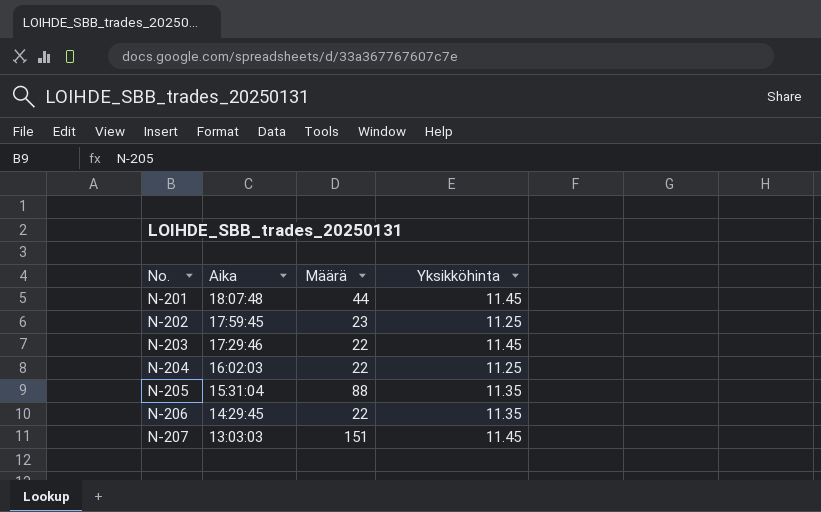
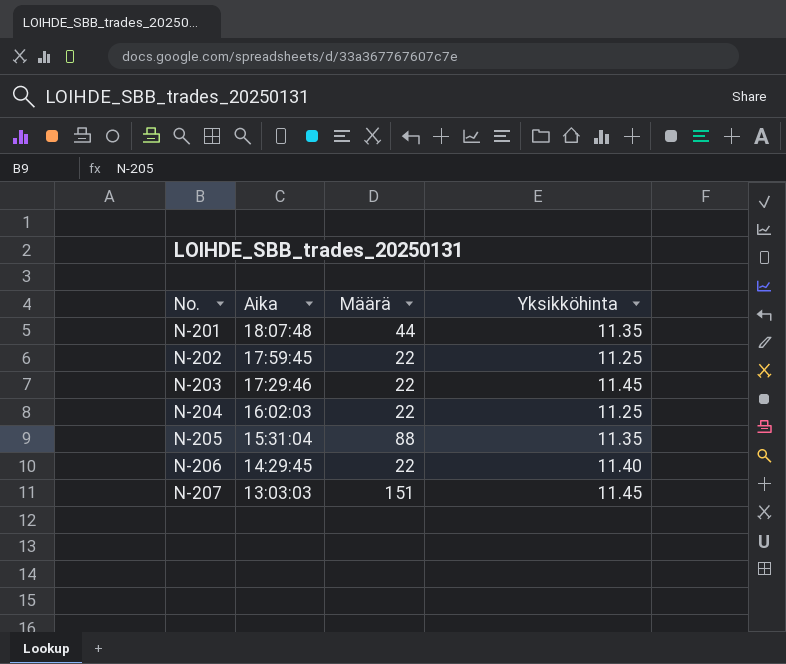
N-201 | Yksikköhinta: 11.45 -> 11.35
N-202 | Määrä: 23 -> 22
N-206 | Yksikköhinta: 11.35 -> 11.40

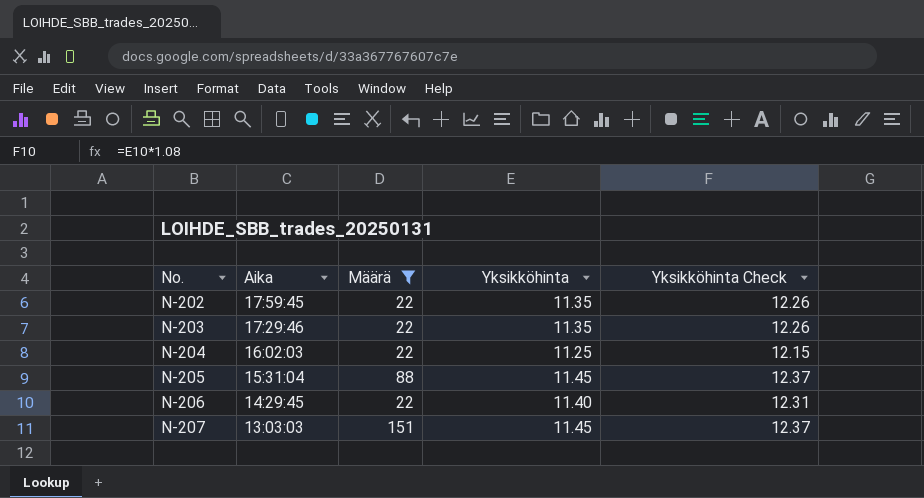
filter: none -> Määrä != 44
column Yksikköhinta Check | formula: none -> [Yksikköhinta] * 1.08
N-202 | Yksikköhinta: 11.25 -> 11.35
N-203 | Yksikköhinta: 11.45 -> 11.35
N-205 | Yksikköhinta: 11.35 -> 11.45

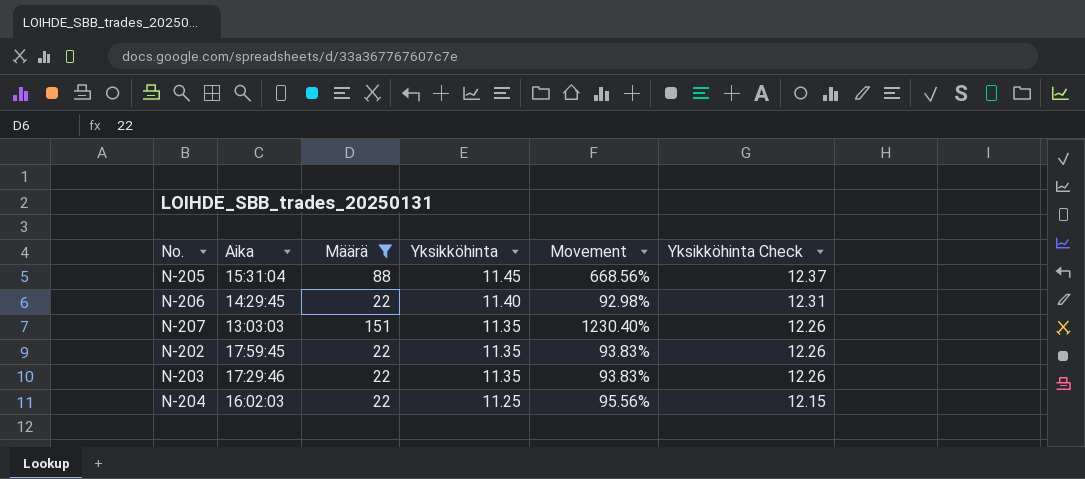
row order: No. ascending -> Yksikköhinta descending
column Movement | formula: none -> ([Määrä] - [Yksikköhinta]) / [Yksikköhinta]
N-207 | Yksikköhinta: 11.45 -> 11.35
N-207 | Yksikköhinta Check: 12.37 -> 12.26

